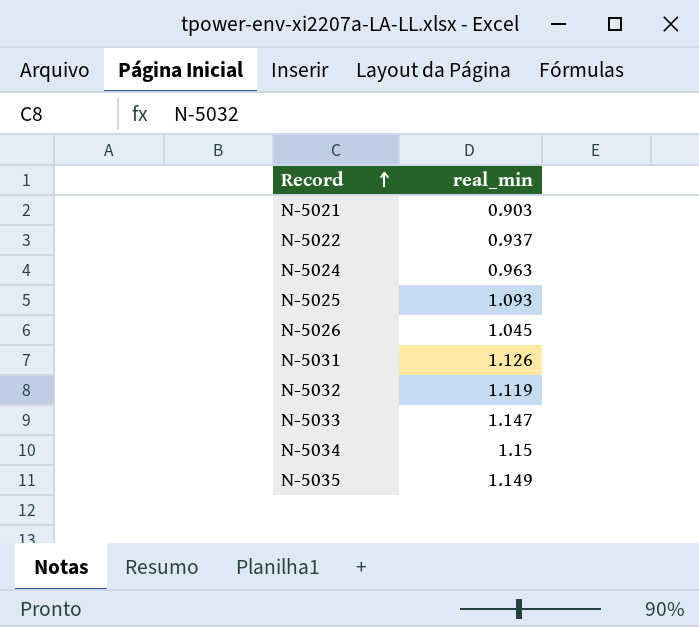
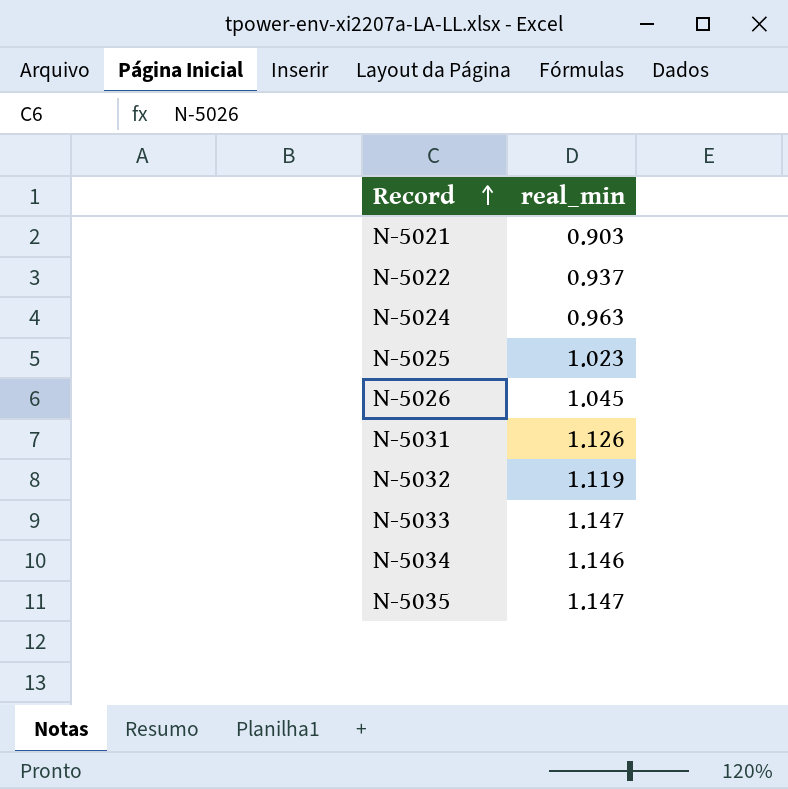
N-5025 | real_min: 1.093 -> 1.023
N-5034 | real_min: 1.15 -> 1.146
N-5035 | real_min: 1.149 -> 1.147

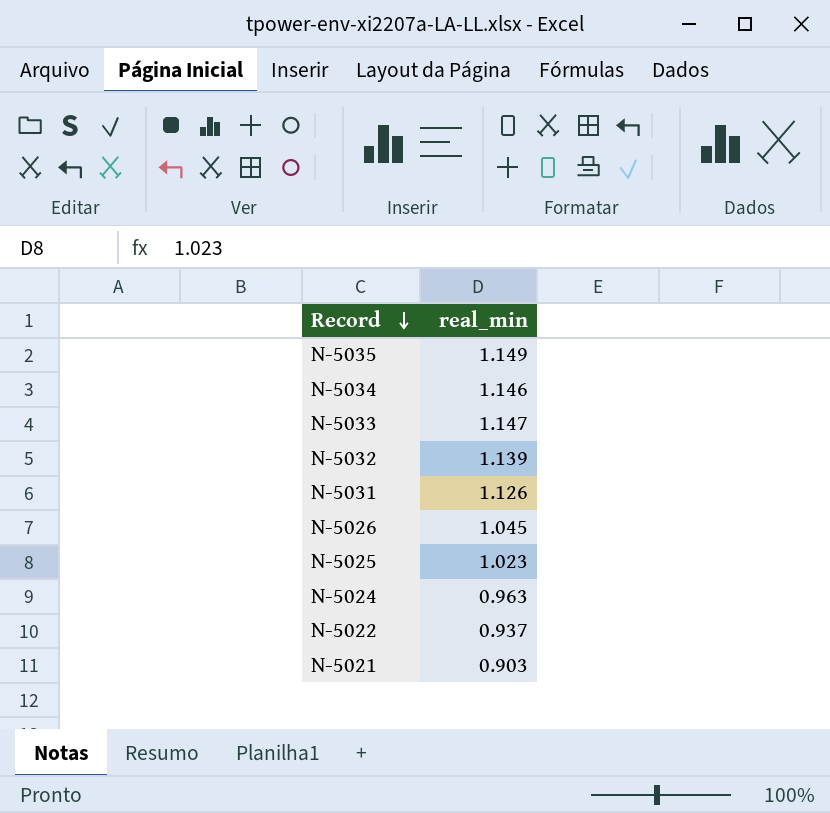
row order: Record ascending -> Record descending
N-5035 | real_min: 1.147 -> 1.149
N-5032 | real_min: 1.119 -> 1.139

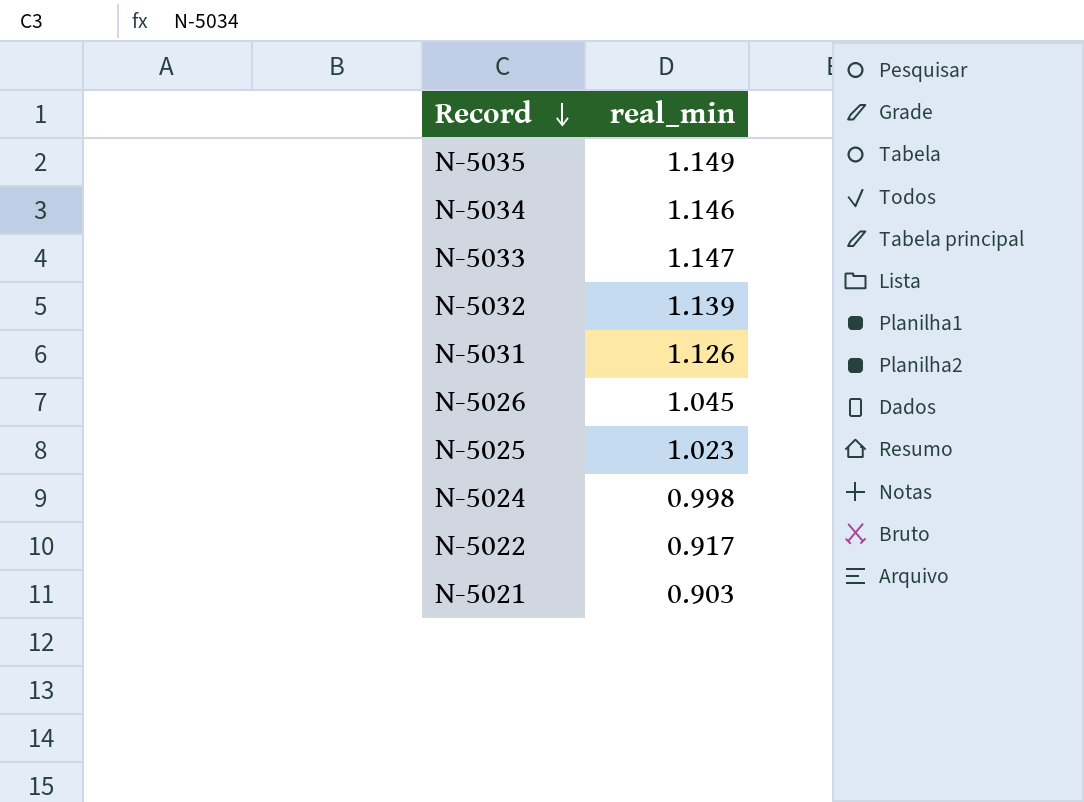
N-5024 | real_min: 0.963 -> 0.998
N-5022 | real_min: 0.937 -> 0.917

